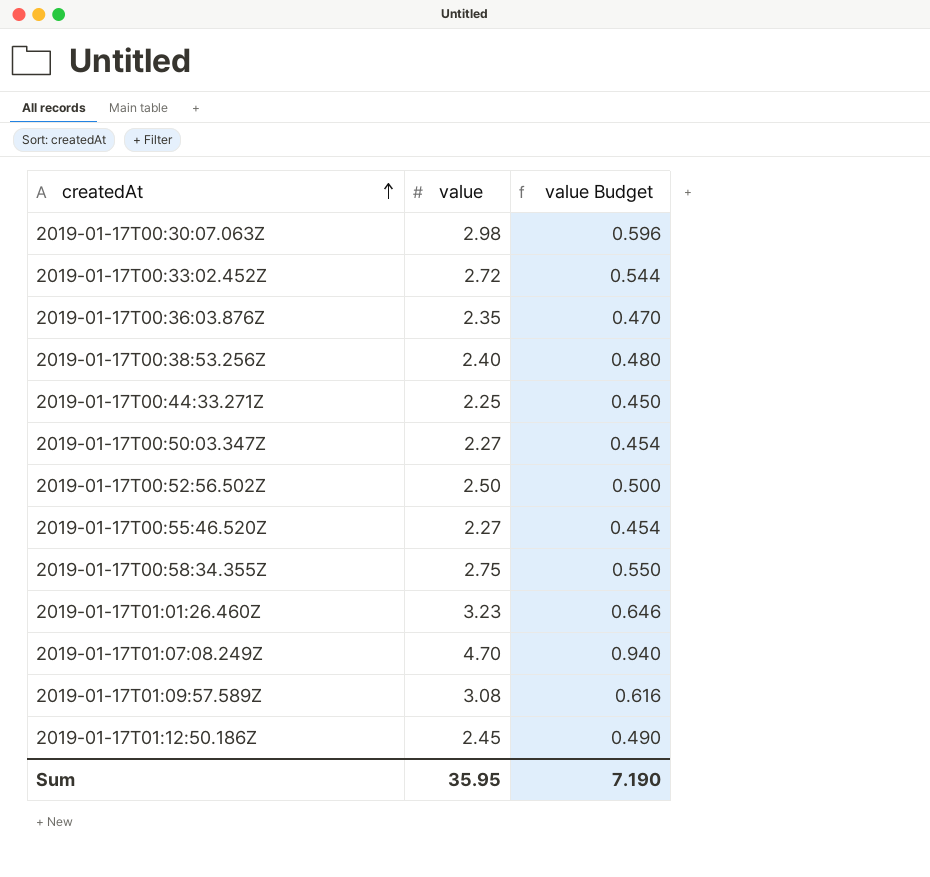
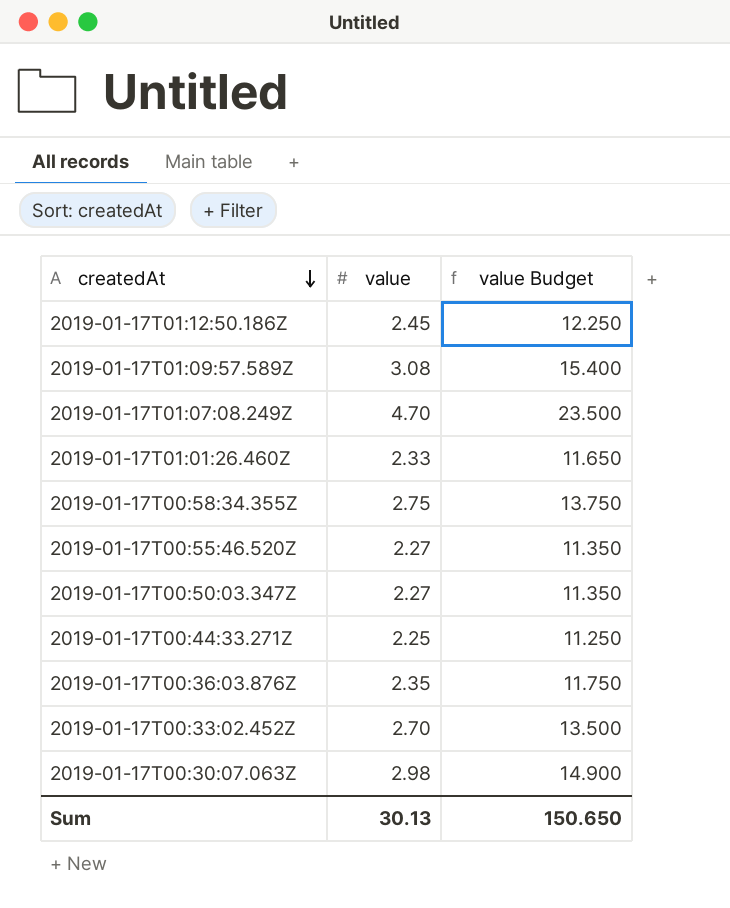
row order: createdAt ascending -> createdAt descending
column value Budget | formula: [value] * 0.2 -> [value] * 5
row 2019-01-17T00:38:53.256Z: 2.40 | 0.480 -> none
row 2019-01-17T00:52:56.502Z: 2.50 | 0.500 -> none
2019-01-17T01:01:26.460Z | value: 3.23 -> 2.33
2019-01-17T00:33:02.452Z | value: 2.72 -> 2.70
Sum | value: 35.95 -> 30.13
Sum | value Budget: 7.190 -> 150.650

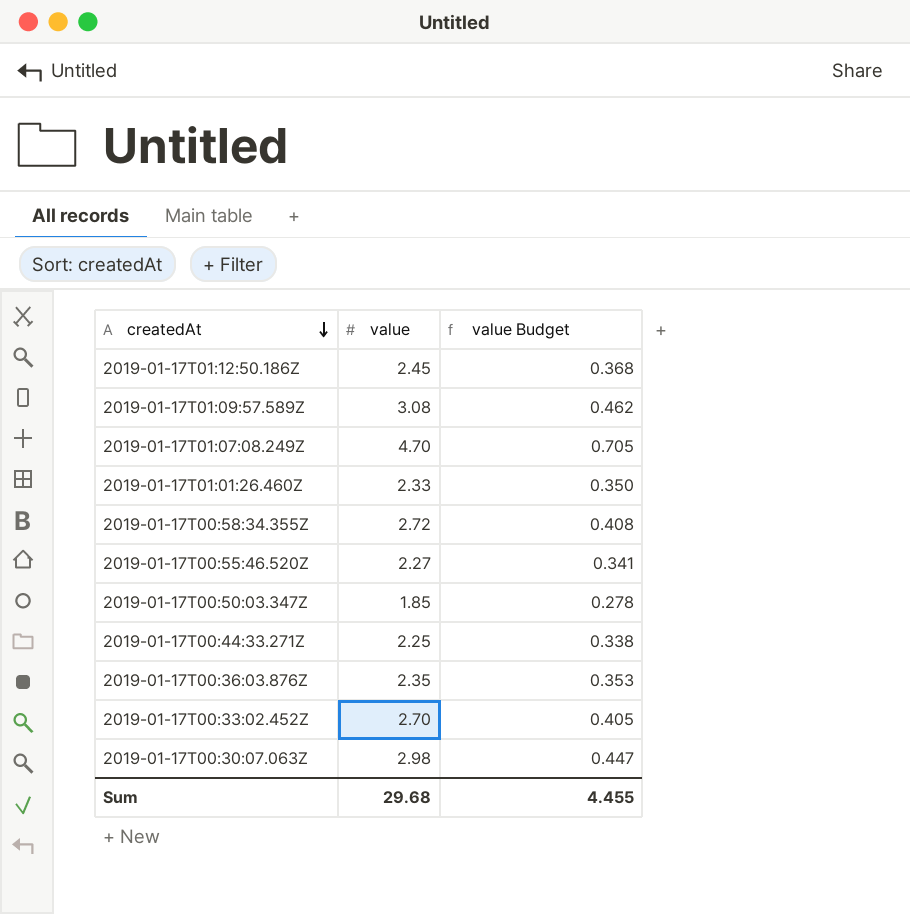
column value Budget | formula: [value] * 5 -> [value] * 0.15
2019-01-17T00:58:34.355Z | value: 2.75 -> 2.72
2019-01-17T00:50:03.347Z | value: 2.27 -> 1.85
Sum | value: 30.13 -> 29.68
Sum | value Budget: 150.650 -> 4.455

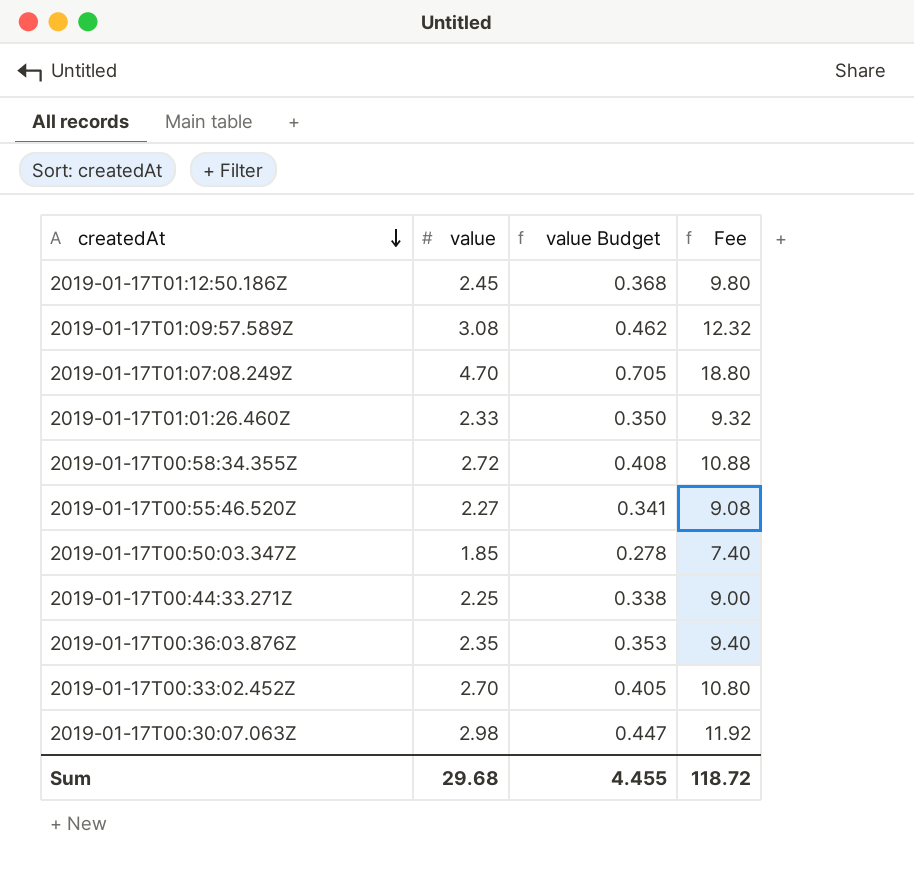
column Fee | formula: none -> [value] * 4

